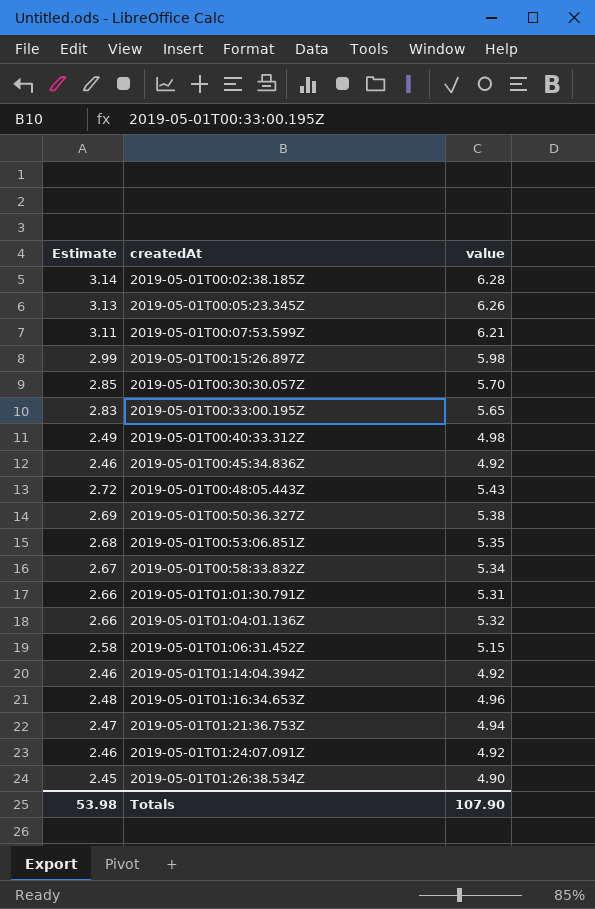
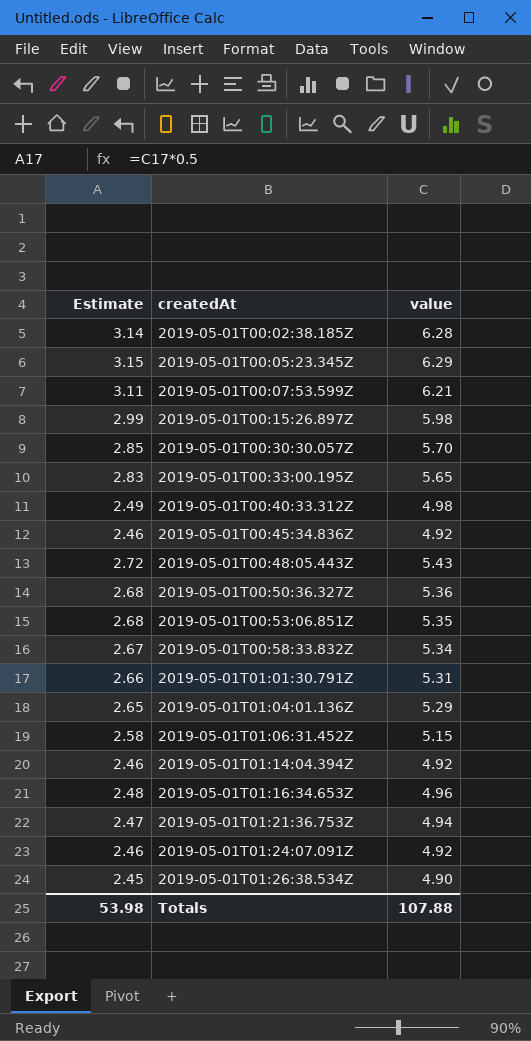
2019-05-01T00:05:23.345Z | Estimate: 3.13 -> 3.15
2019-05-01T00:05:23.345Z | value: 6.26 -> 6.29
2019-05-01T00:50:36.327Z | Estimate: 2.69 -> 2.68
2019-05-01T00:50:36.327Z | value: 5.38 -> 5.36
2019-05-01T01:04:01.136Z | Estimate: 2.66 -> 2.65
2019-05-01T01:04:01.136Z | value: 5.32 -> 5.29
Totals | value: 107.90 -> 107.88

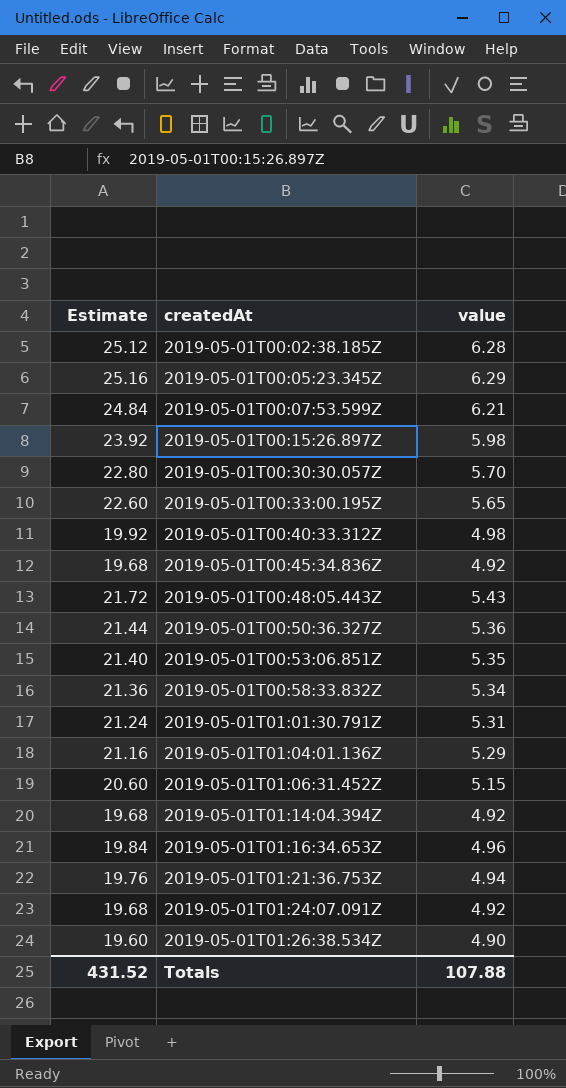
column Estimate | formula: [value] * 0.5 -> [value] * 4
Totals | Estimate: 53.98 -> 431.52

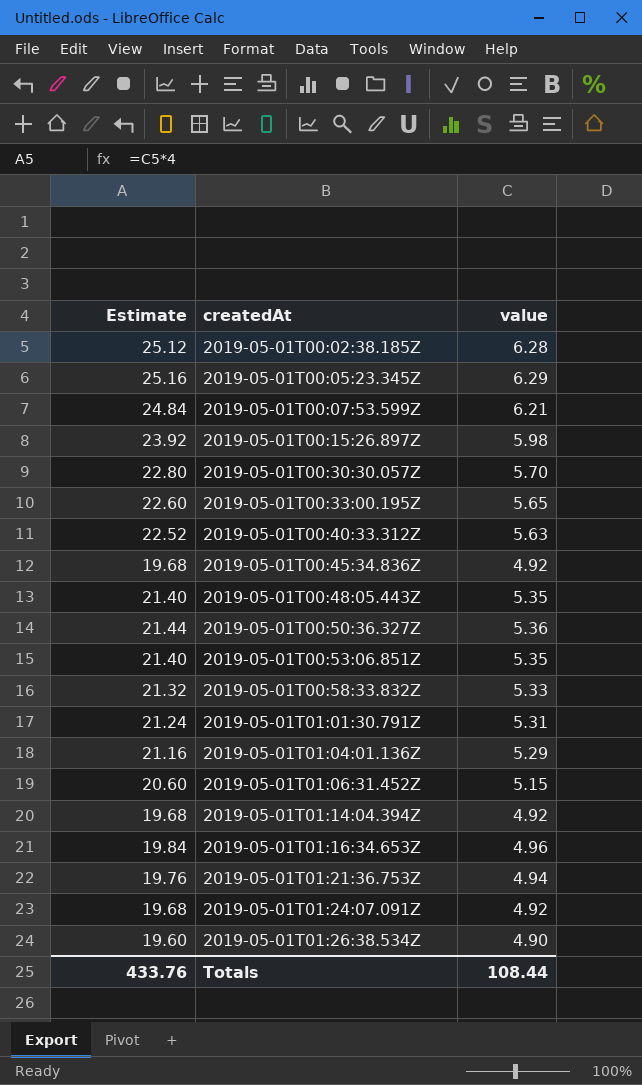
2019-05-01T00:40:33.312Z | Estimate: 19.92 -> 22.52
2019-05-01T00:40:33.312Z | value: 4.98 -> 5.63
2019-05-01T00:48:05.443Z | Estimate: 21.72 -> 21.40
2019-05-01T00:48:05.443Z | value: 5.43 -> 5.35
2019-05-01T00:58:33.832Z | Estimate: 21.36 -> 21.32
2019-05-01T00:58:33.832Z | value: 5.34 -> 5.33
Totals | Estimate: 431.52 -> 433.76
Totals | value: 107.88 -> 108.44

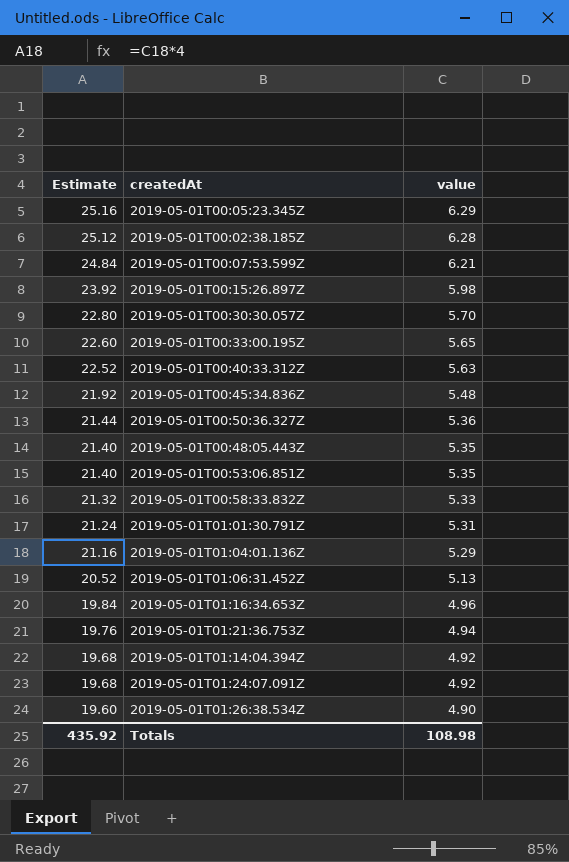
row order: createdAt ascending -> Estimate descending
2019-05-01T00:45:34.836Z | Estimate: 19.68 -> 21.92
2019-05-01T00:45:34.836Z | value: 4.92 -> 5.48
2019-05-01T01:06:31.452Z | Estimate: 20.60 -> 20.52
2019-05-01T01:06:31.452Z | value: 5.15 -> 5.13
Totals | Estimate: 433.76 -> 435.92
Totals | value: 108.44 -> 108.98

